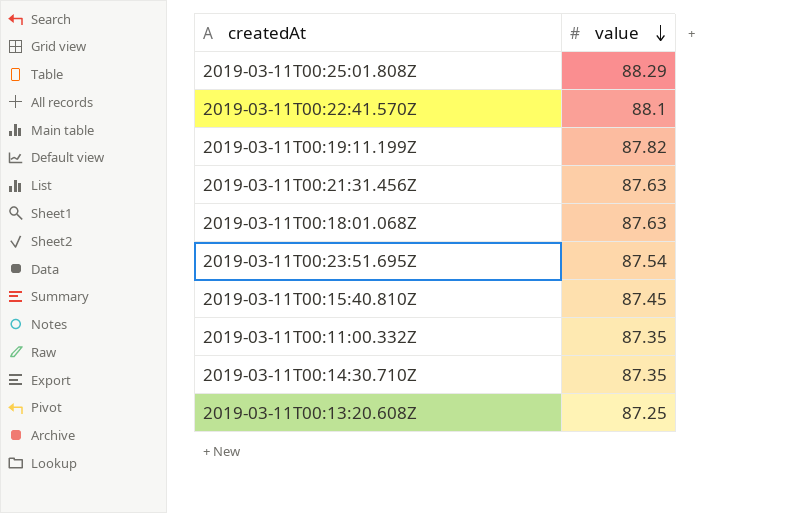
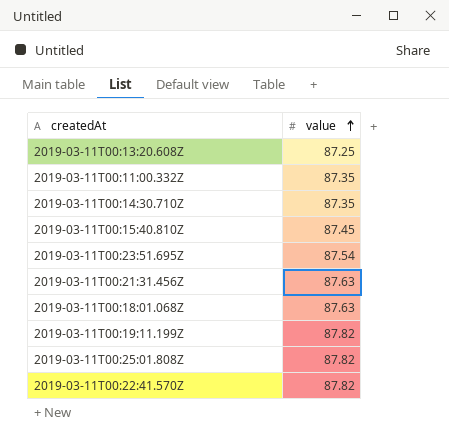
row order: value descending -> value ascending
2019-03-11T00:25:01.808Z | value: 88.29 -> 87.82
2019-03-11T00:22:41.570Z | value: 88.1 -> 87.82

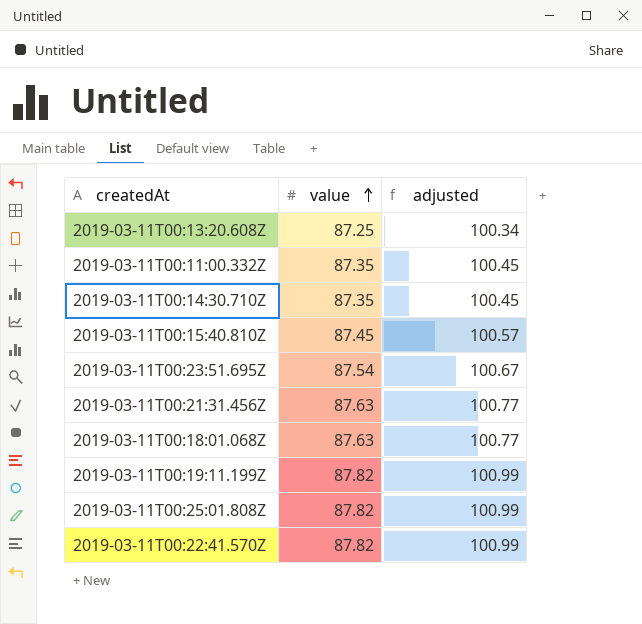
column adjusted | formula: none -> [value] * 1.15

